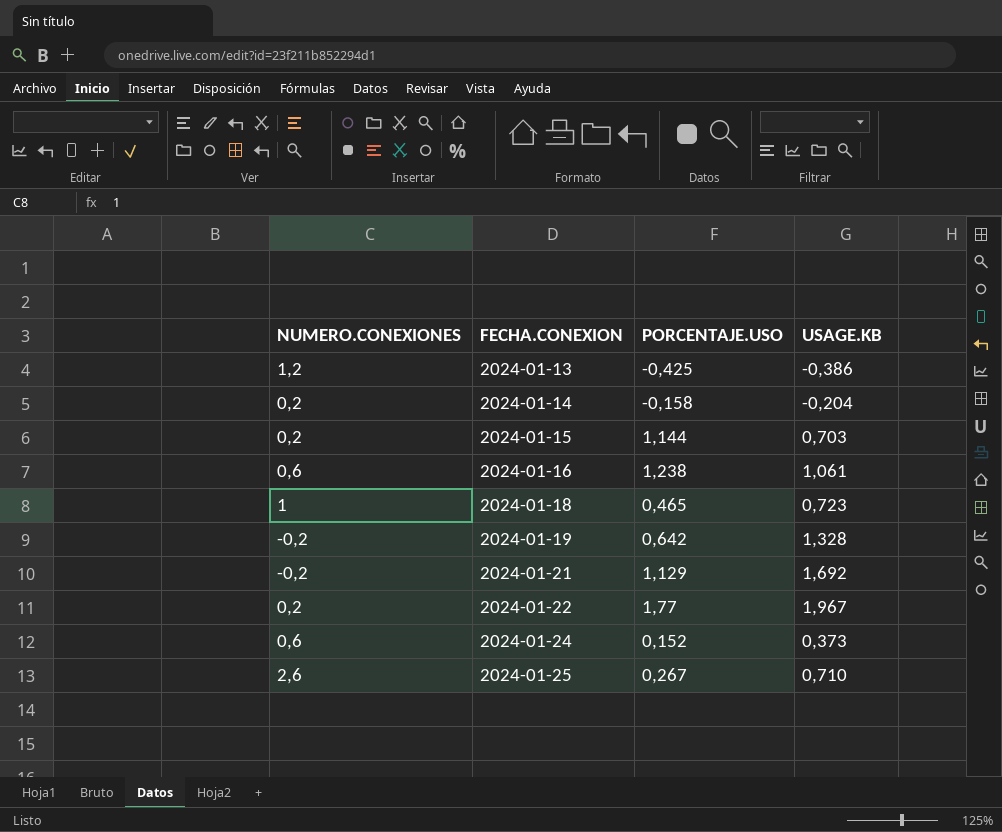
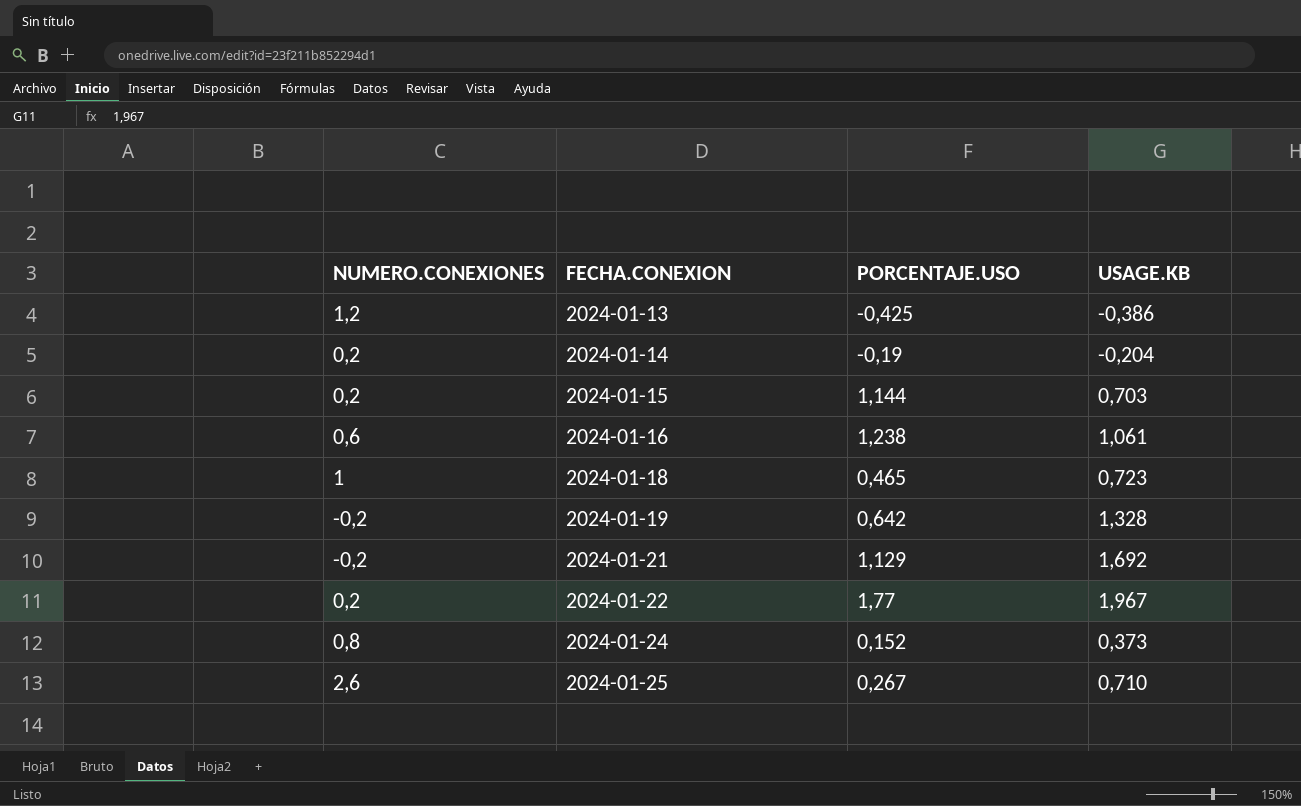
2024-01-14 | PORCENTAJE.USO: -0,158 -> -0,19
2024-01-24 | NUMERO.CONEXIONES: 0,6 -> 0,8

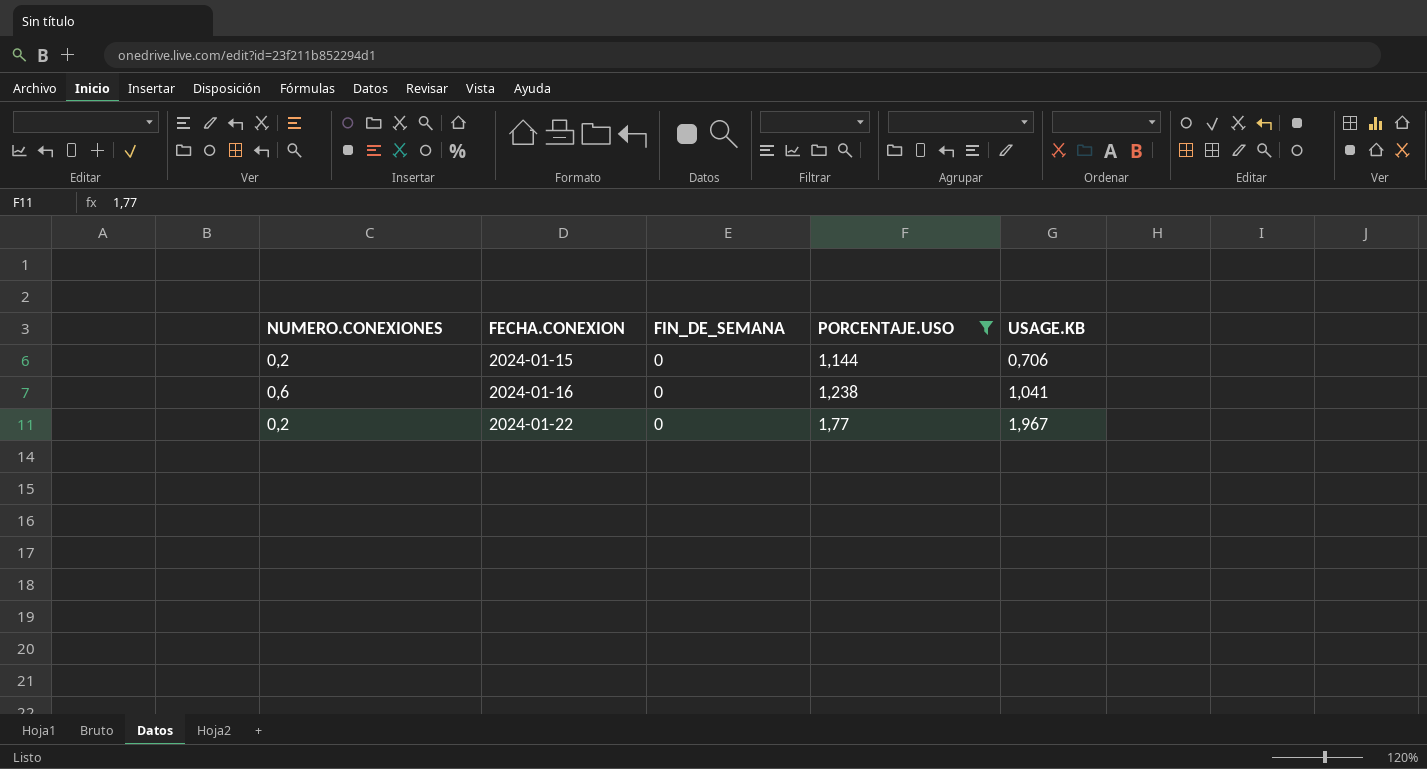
filter: none -> PORCENTAJE.USO >= 1,144
column FIN_DE_SEMANA | position: none -> 3
2024-01-15 | USAGE.KB: 0,703 -> 0,706
2024-01-16 | USAGE.KB: 1,061 -> 1,041

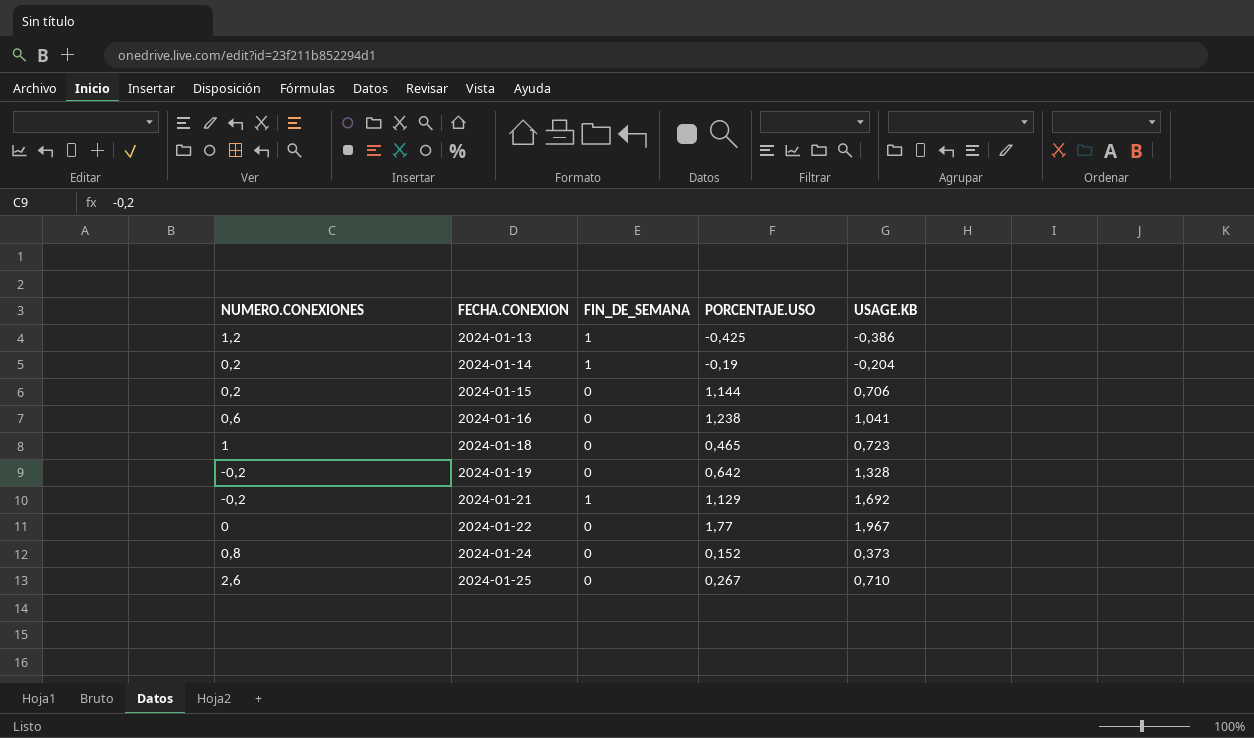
filter: PORCENTAJE.USO >= 1,144 -> none
2024-01-22 | NUMERO.CONEXIONES: 0,2 -> 0

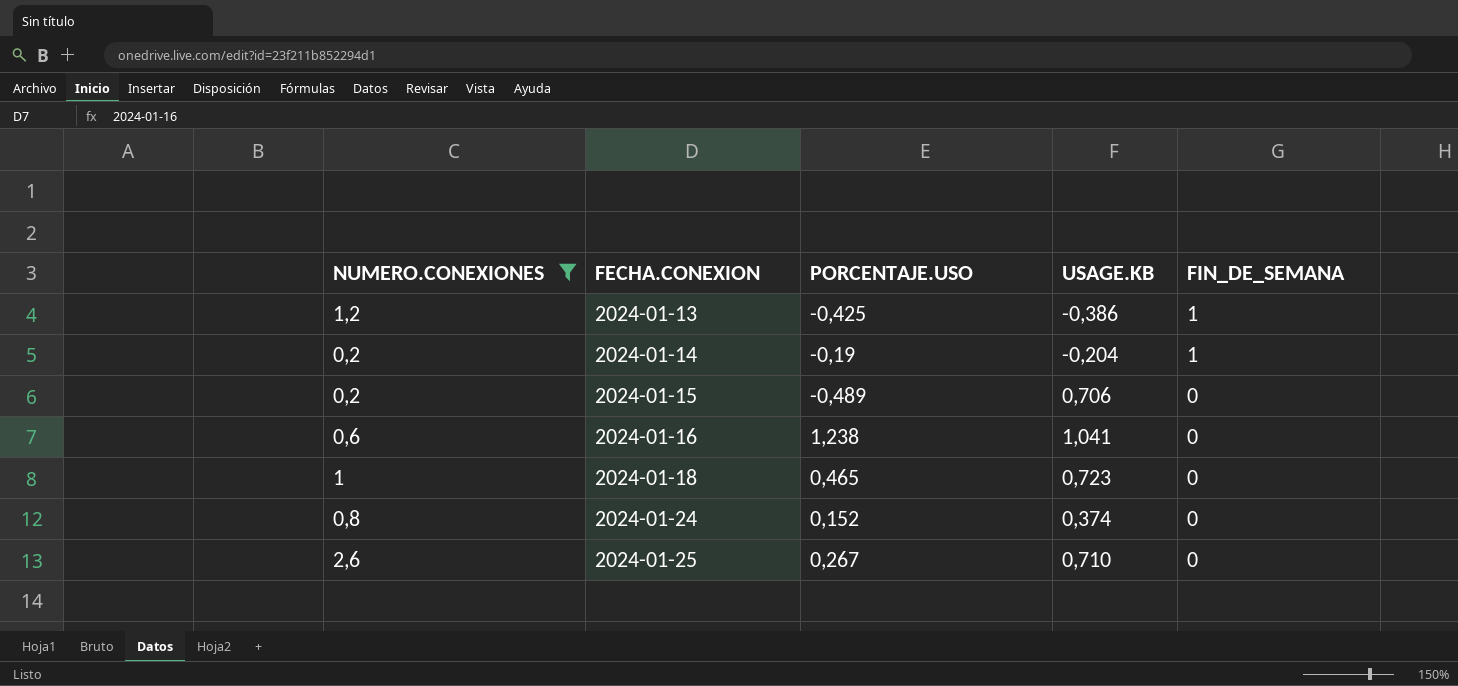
filter: none -> NUMERO.CONEXIONES >= 0,2
column FIN_DE_SEMANA | position: 3 -> 5
2024-01-15 | PORCENTAJE.USO: 1,144 -> -0,489
2024-01-24 | USAGE.KB: 0,373 -> 0,374

